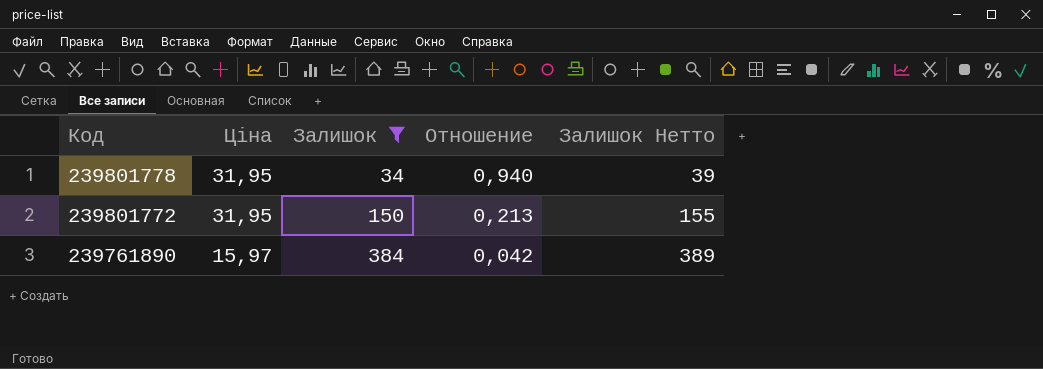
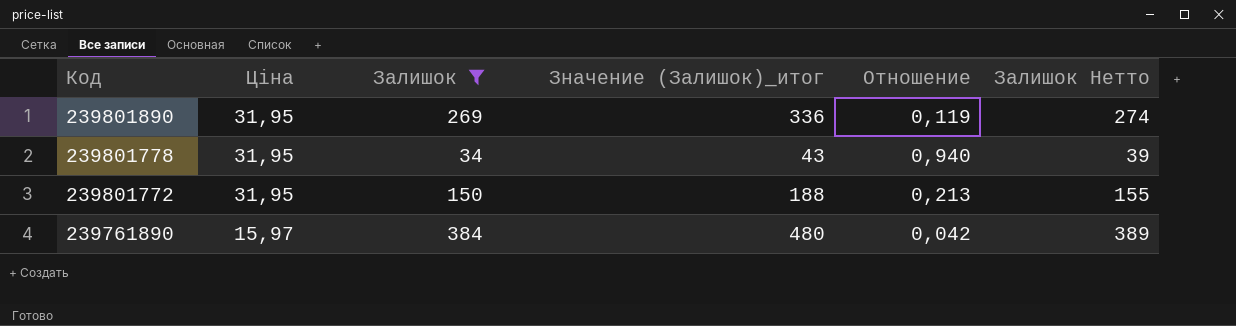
column Значение (Залишок)_итог | formula: none -> [Залишок] * 1,25
row 239801890: none -> 31,95 | 269 | 336 | 0,119 | 274

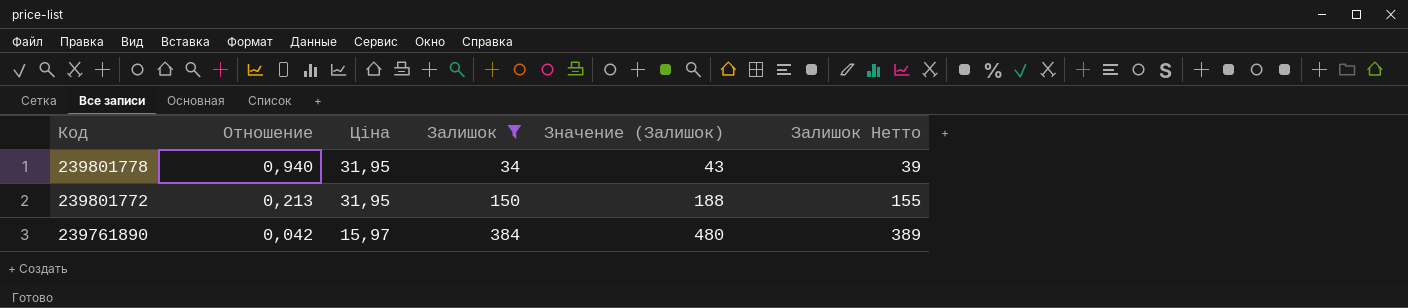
column Отношение | position: 5 -> 2
column name: Значение (Залишок)_итог -> Значение (Залишок)
row 239801890: 31,95 | 269 | 336 | 0,119 | 274 -> none

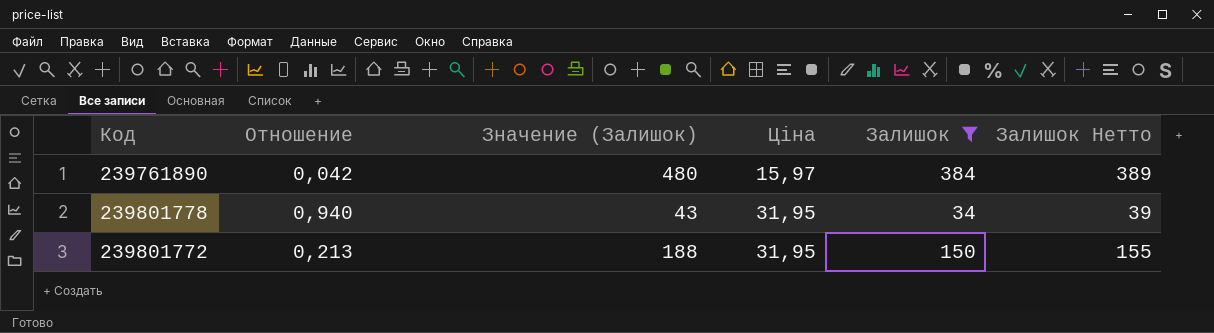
row order: Код descending -> Ціна ascending
column Значение (Залишок) | position: 5 -> 3

